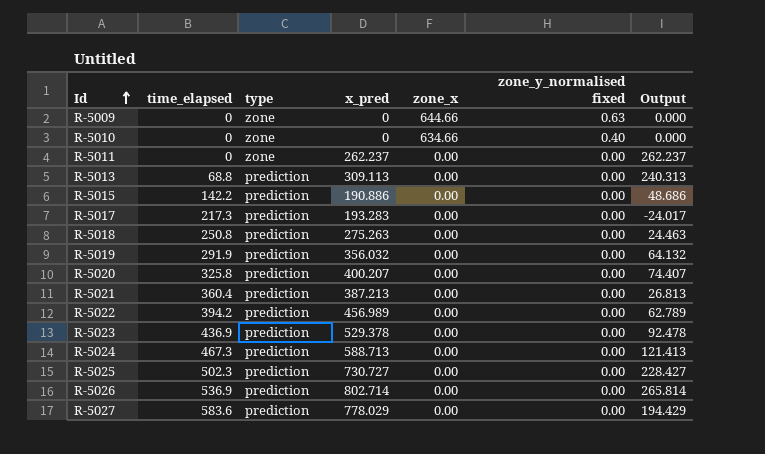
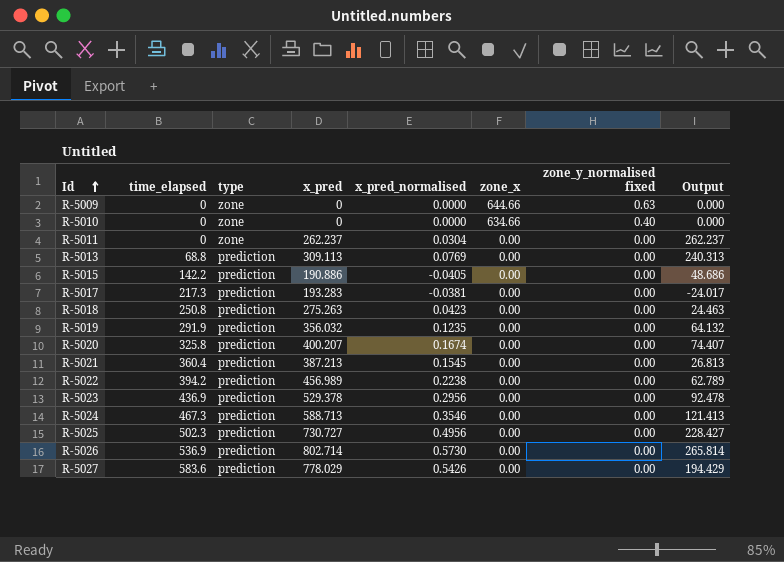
column x_pred_normalised | position: none -> 5

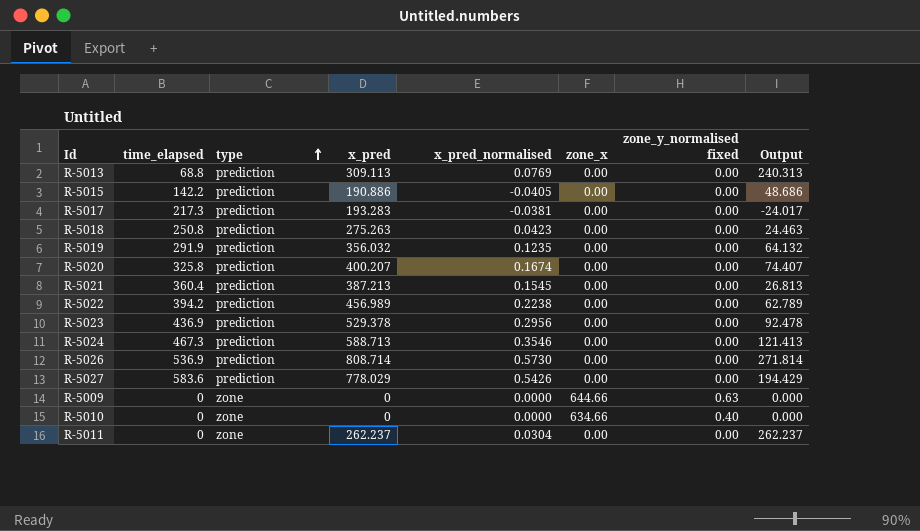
row order: Id ascending -> type ascending
row R-5025: 502.3 | prediction | 730.727 | 0.4956 | 0.00 | 0.00 | 228.427 -> none
R-5026 | x_pred: 802.714 -> 808.714
R-5026 | Output: 265.814 -> 271.814

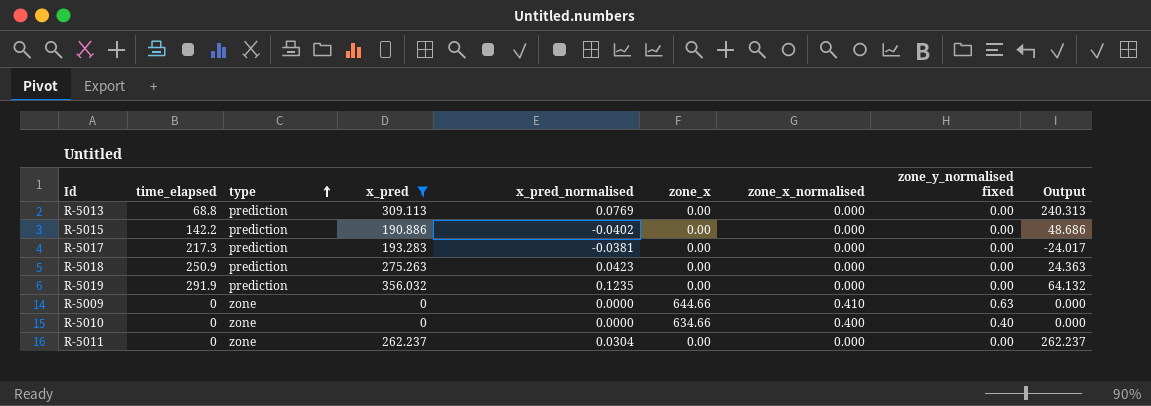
filter: none -> x_pred <= 356.032
column zone_x_normalised | position: none -> 7
R-5015 | x_pred_normalised: -0.0405 -> -0.0402
R-5018 | time_elapsed: 250.8 -> 250.9
R-5018 | Output: 24.463 -> 24.363

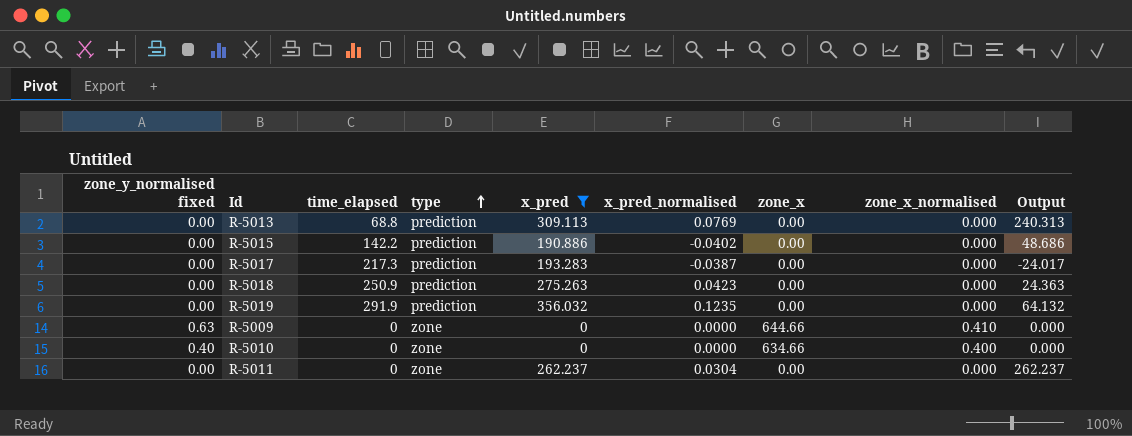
column zone_y_normalised fixed | position: 8 -> 1
R-5017 | x_pred_normalised: -0.0381 -> -0.0387

